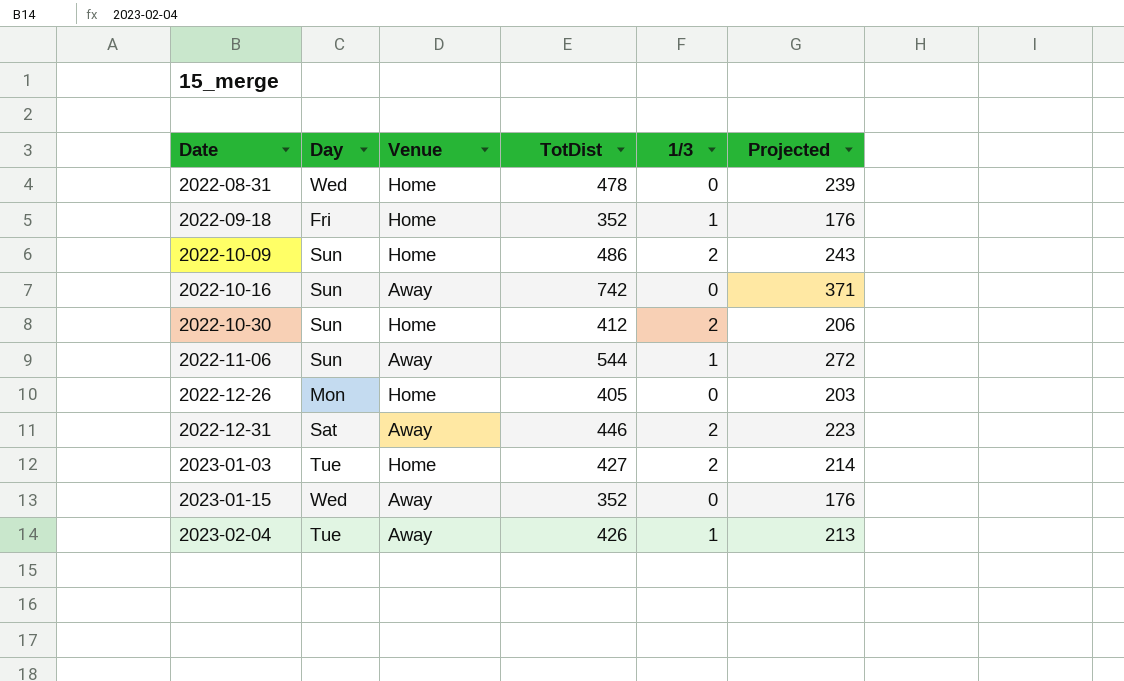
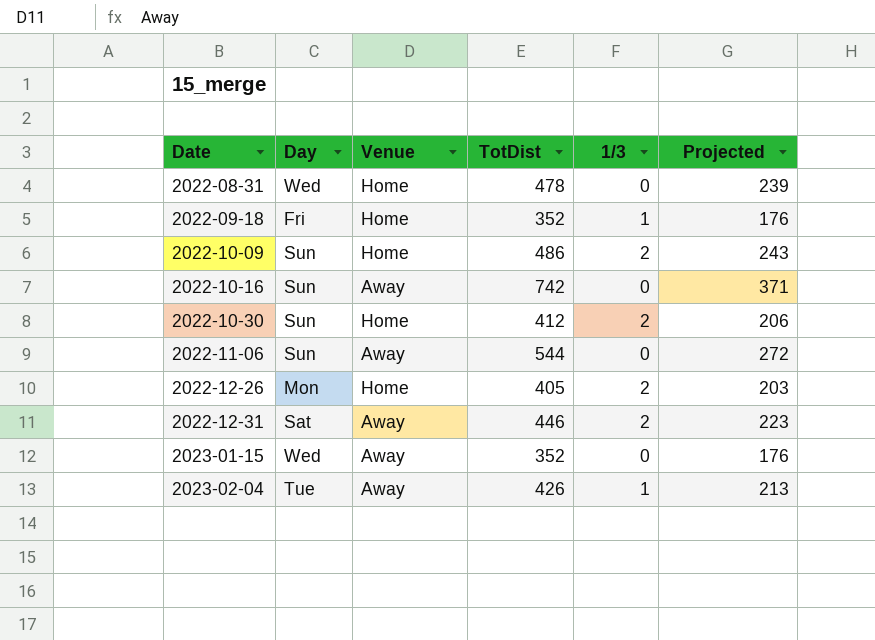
row 2023-01-03: Tue | Home | 427 | 2 | 214 -> none
2022-11-06 | 1/3: 1 -> 0
2022-12-26 | 1/3: 0 -> 2

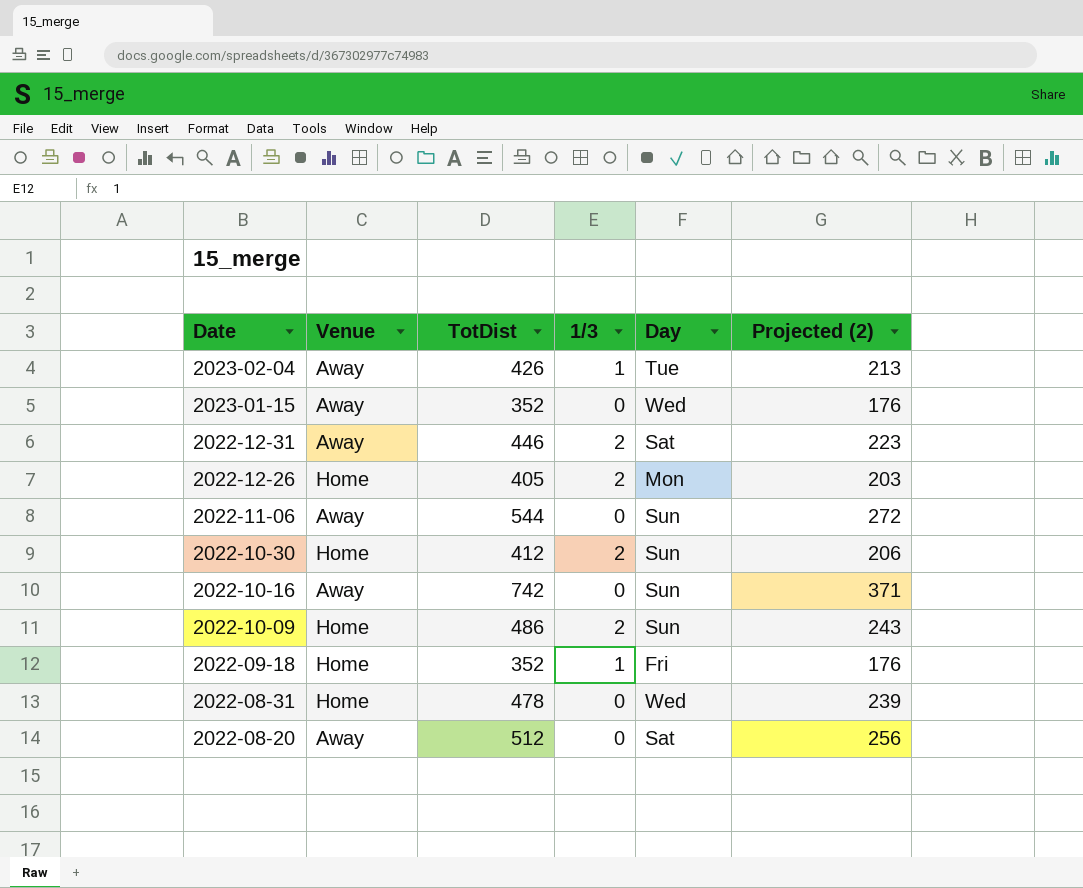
row order: Date ascending -> Date descending
column Day | position: 2 -> 5
column name: Projected -> Projected (2)
row 2022-08-20: none -> Away | 512 | 0 | Sat | 256

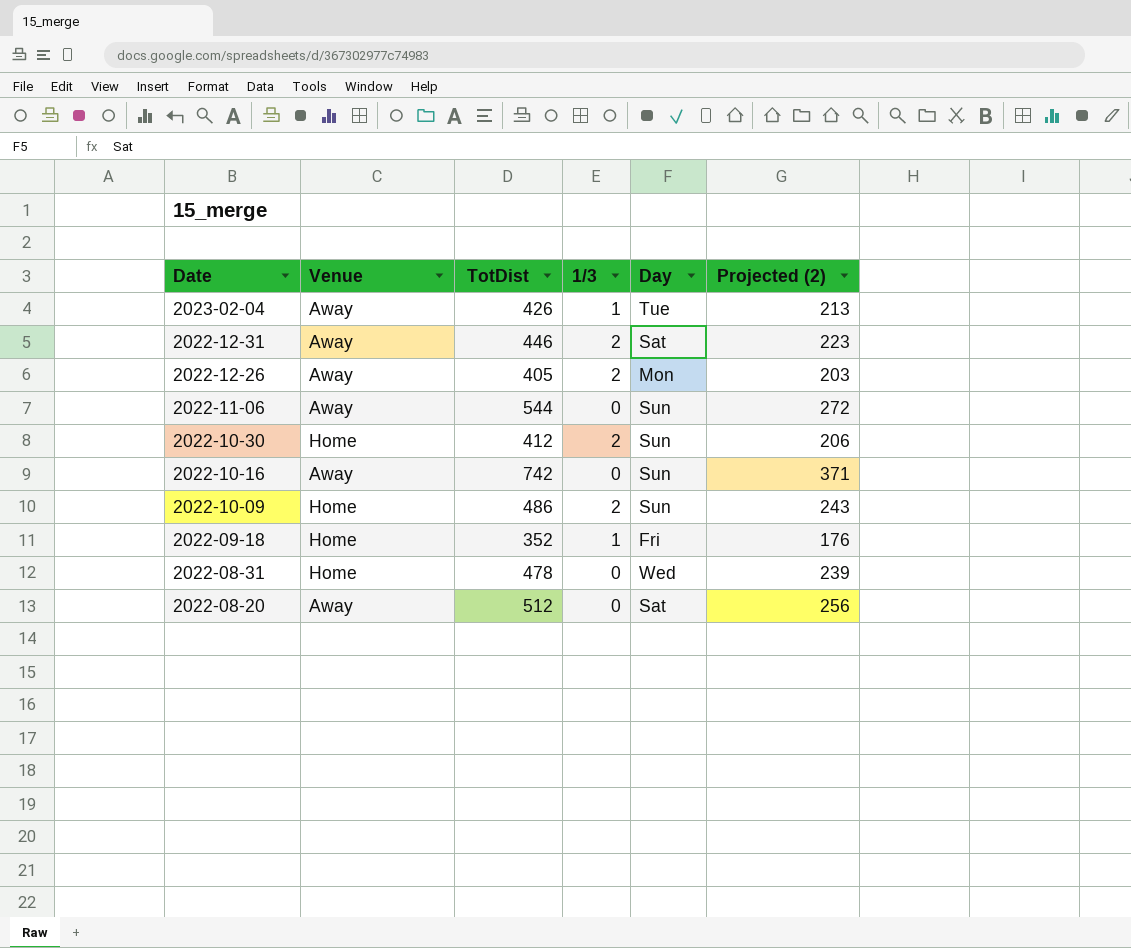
row 2023-01-15: Away | 352 | 0 | Wed | 176 -> none
2022-12-26 | Venue: Home -> Away

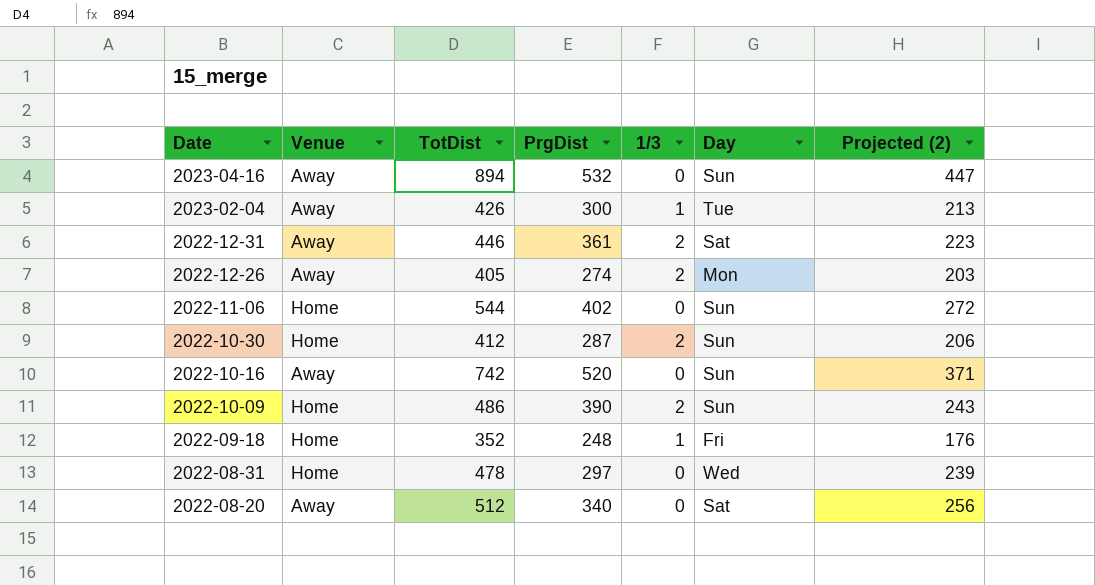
column PrgDist | position: none -> 4
row 2023-04-16: none -> Away | 894 | 532 | 0 | Sun | 447
2022-11-06 | Venue: Away -> Home

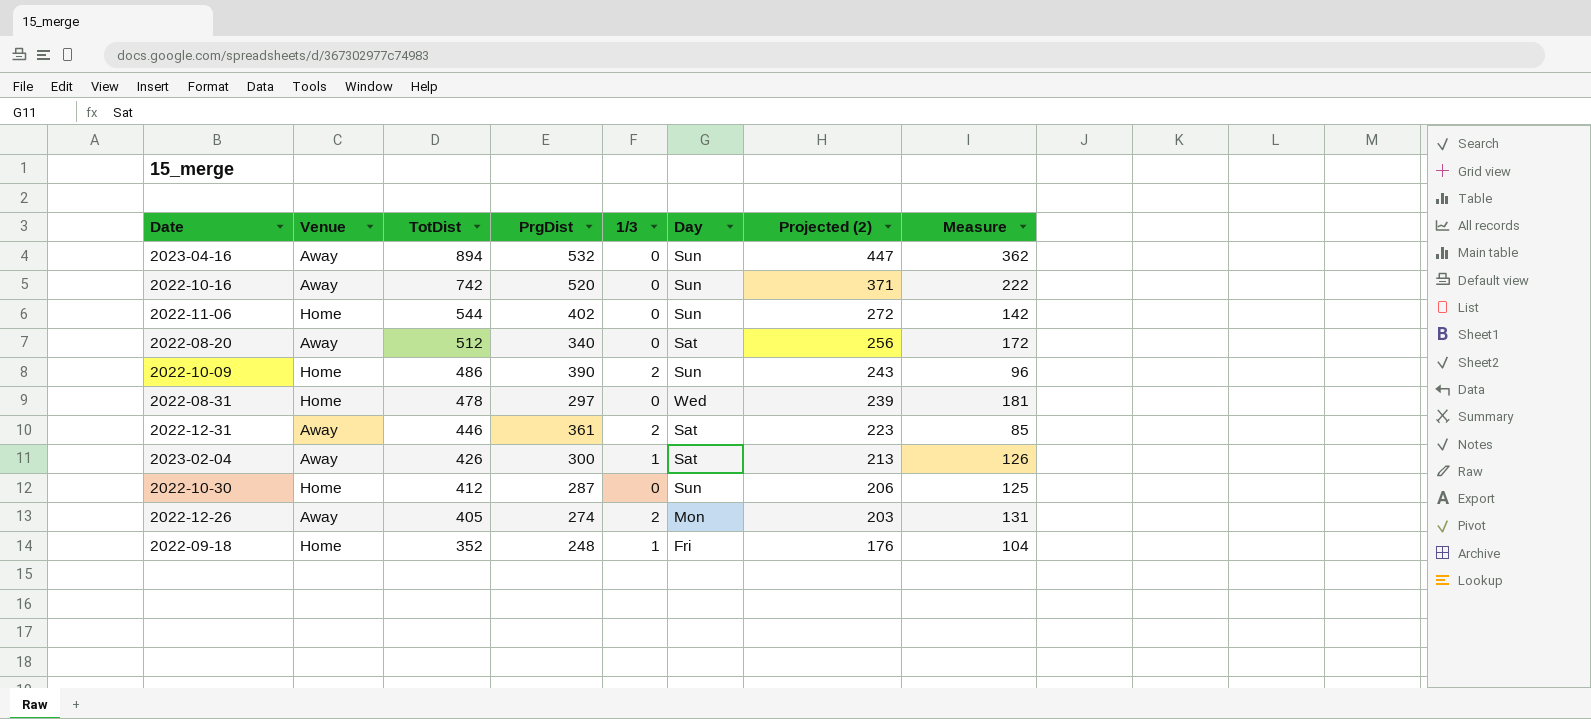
row order: Date descending -> TotDist descending
column Measure | formula: none -> [TotDist] - [PrgDist]
2023-02-04 | Day: Tue -> Sat
2022-10-30 | 1/3: 2 -> 0

